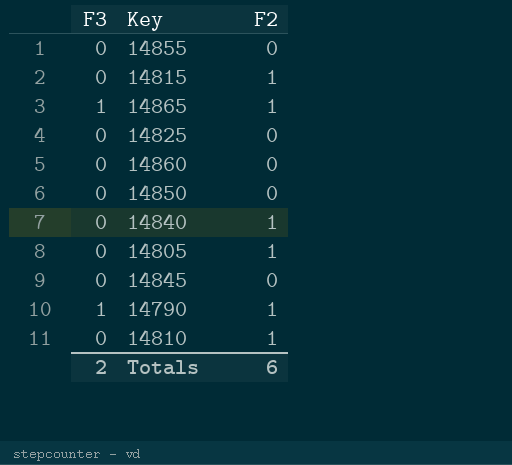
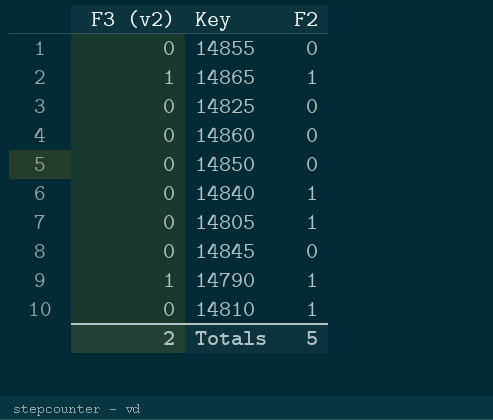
column name: F3 -> F3 (v2)
row 14815: 0 | 1 -> none
Totals | F2: 6 -> 5

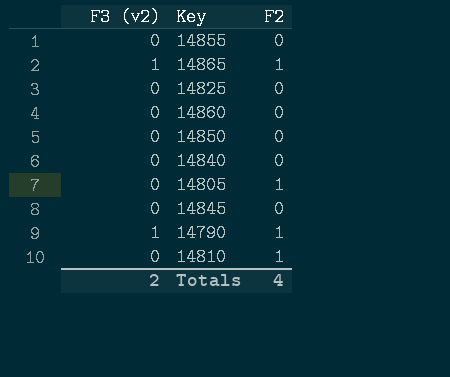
14840 | F2: 1 -> 0
Totals | F2: 5 -> 4

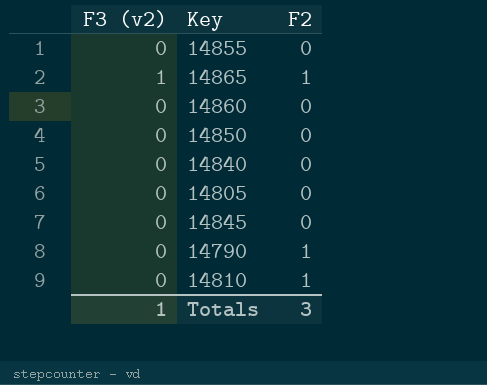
row 14825: 0 | 0 -> none
14805 | F2: 1 -> 0
14790 | F3 (v2): 1 -> 0
Totals | F3 (v2): 2 -> 1
Totals | F2: 4 -> 3

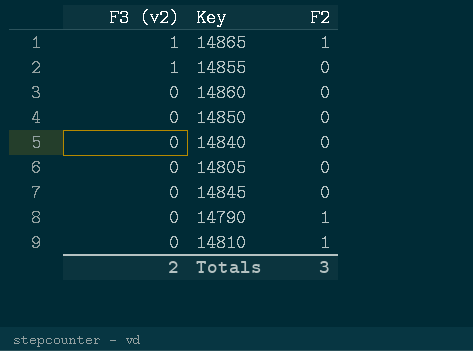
row order: none -> F3 (v2) descending
14855 | F3 (v2): 0 -> 1
Totals | F3 (v2): 1 -> 2

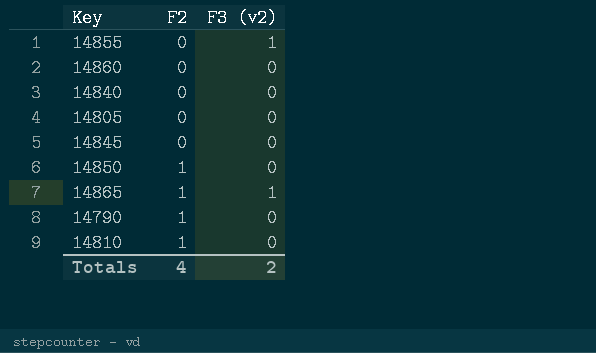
row order: F3 (v2) descending -> F2 ascending
column F3 (v2) | position: 1 -> 3
14850 | F2: 0 -> 1
Totals | F2: 3 -> 4

